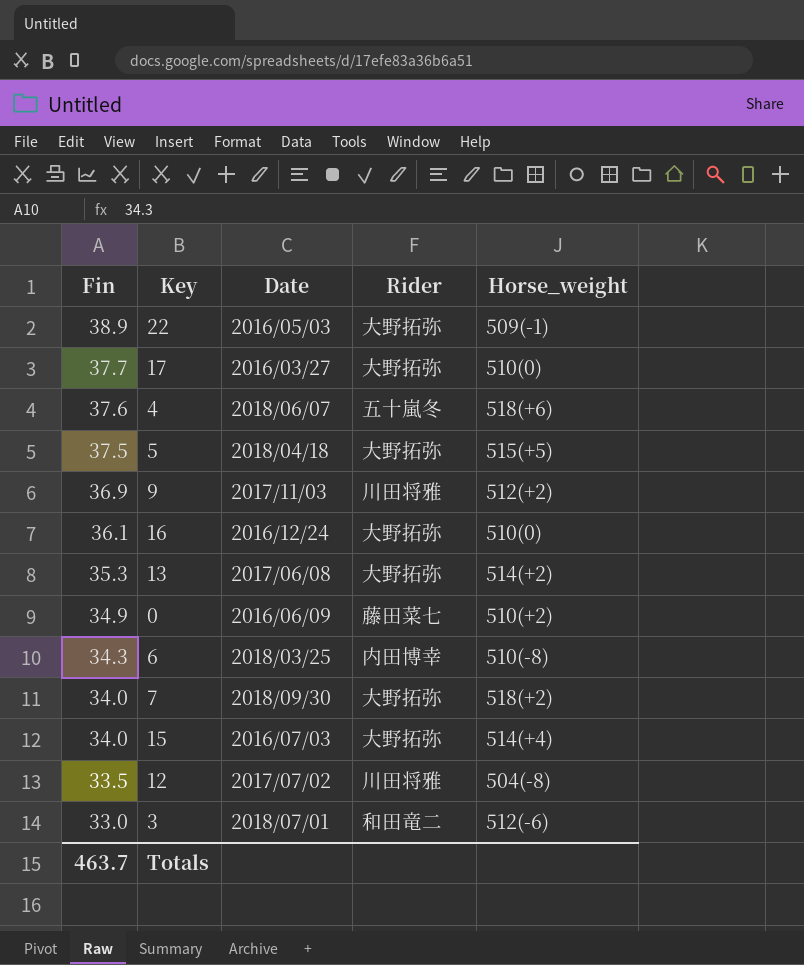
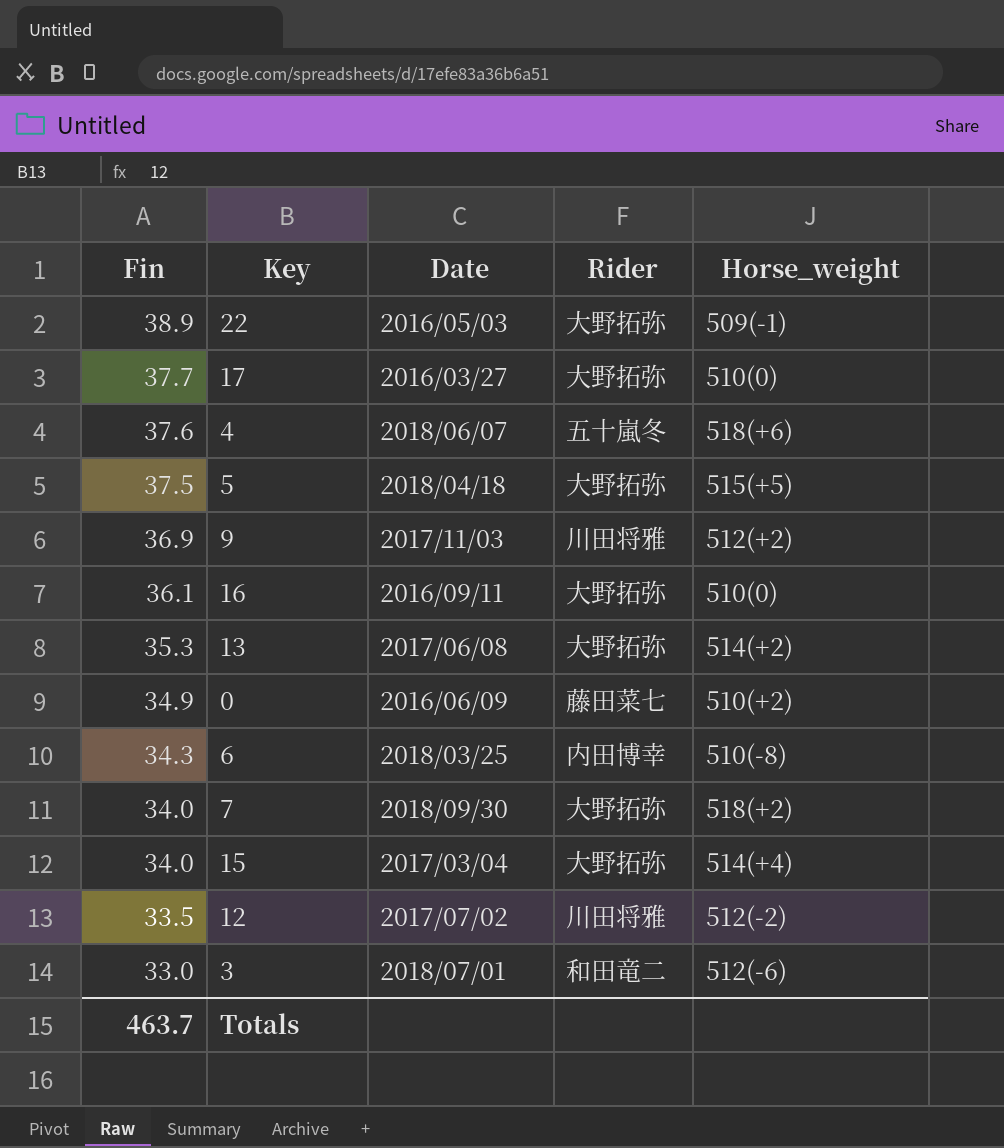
16 | Date: 2016/12/24 -> 2016/09/11
15 | Date: 2016/07/03 -> 2017/03/04
12 | Horse_weight: 504(-8) -> 512(-2)

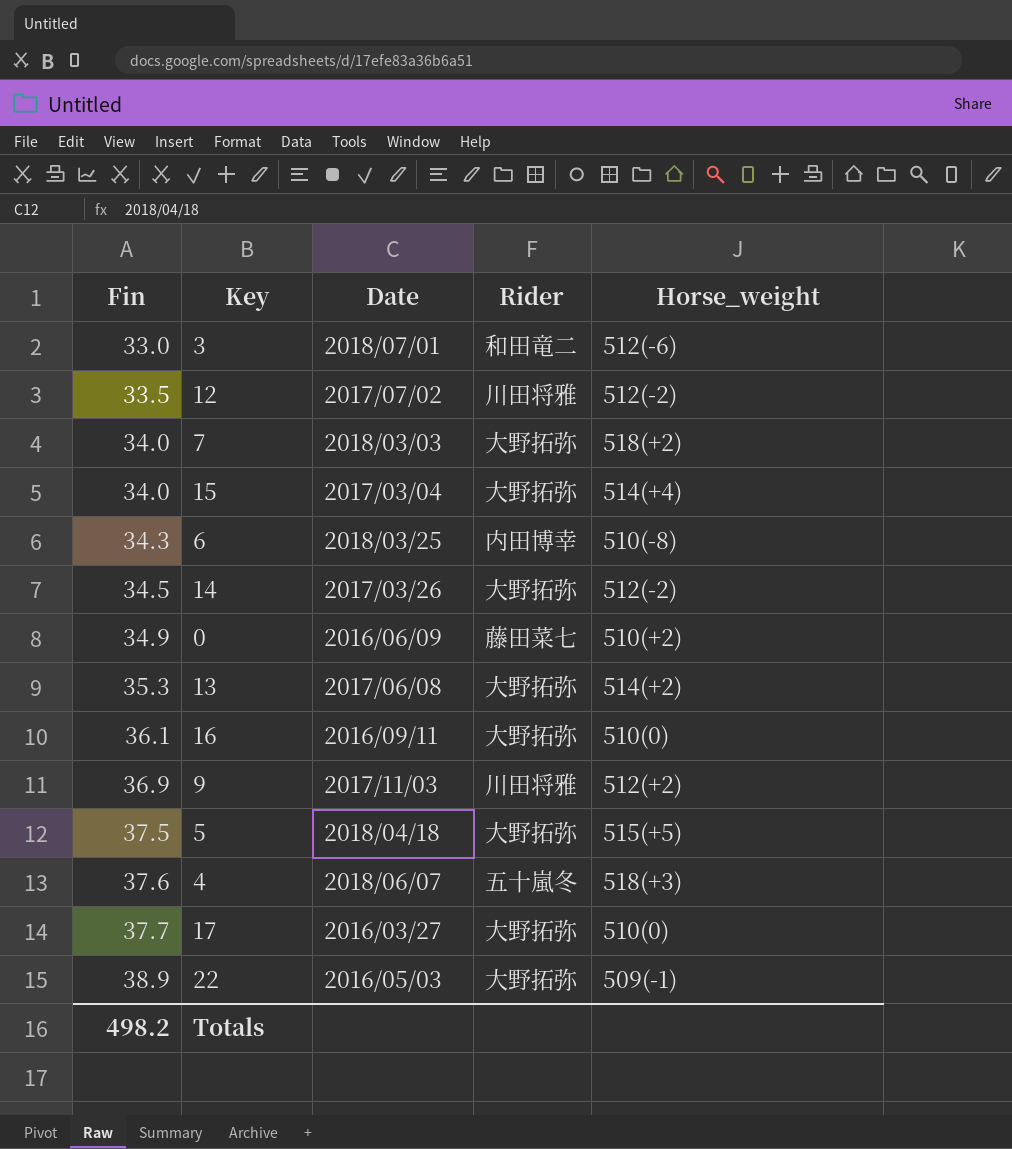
row order: Fin descending -> Fin ascending
7 | Date: 2018/09/30 -> 2018/03/03
row 14: none -> 34.5 | 2017/03/26 | 大野拓弥 | 512(-2)
4 | Horse_weight: 518(+6) -> 518(+3)
Totals | Fin: 463.7 -> 498.2

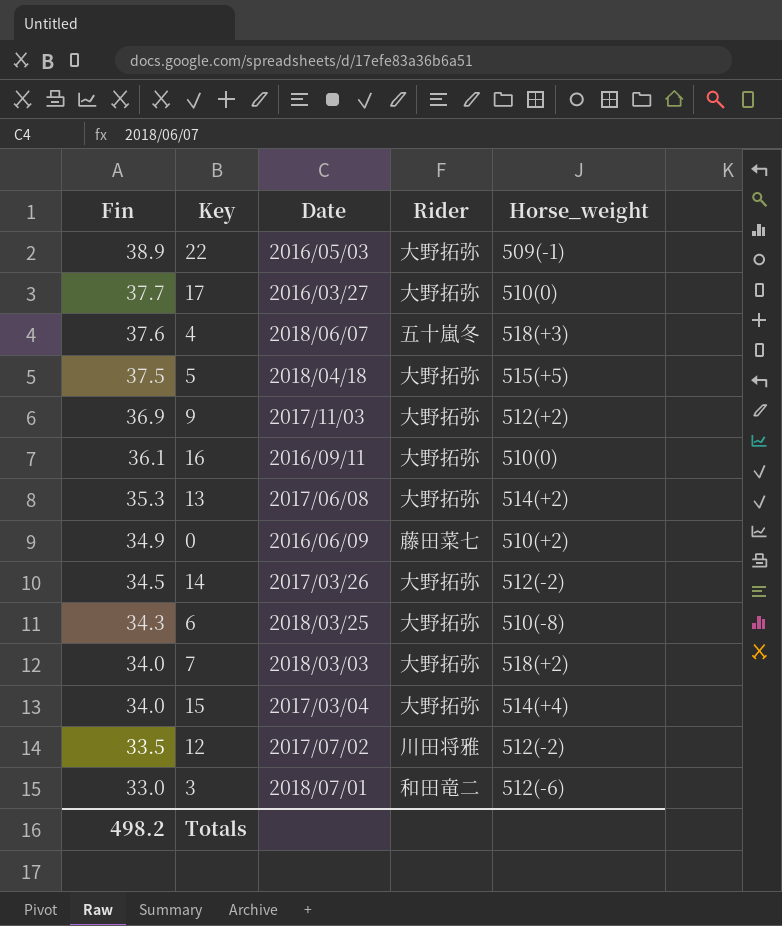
row order: Fin ascending -> Fin descending
9 | Rider: 川田将雅 -> 大野拓弥
6 | Rider: 内田博幸 -> 大野拓弥

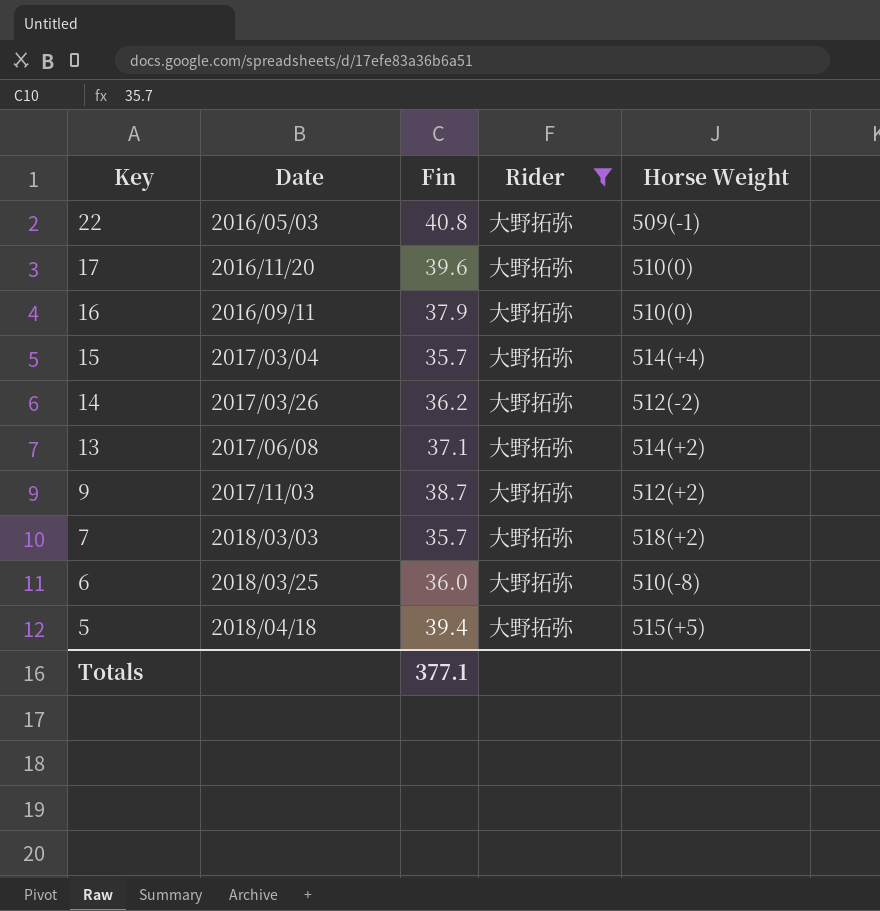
filter: none -> Rider = 大野拓弥
row order: Fin descending -> Key descending
column Fin | position: 1 -> 3
column name: Horse_weight -> Horse Weight
22 | Fin: 38.9 -> 40.8
17 | Date: 2016/03/27 -> 2016/11/20
17 | Fin: 37.7 -> 39.6
16 | Fin: 36.1 -> 37.9
15 | Fin: 34.0 -> 35.7
14 | Fin: 34.5 -> 36.2
13 | Fin: 35.3 -> 37.1
9 | Fin: 36.9 -> 38.7
7 | Fin: 34.0 -> 35.7
6 | Fin: 34.3 -> 36.0
5 | Fin: 37.5 -> 39.4
Totals | Fin: 498.2 -> 377.1

